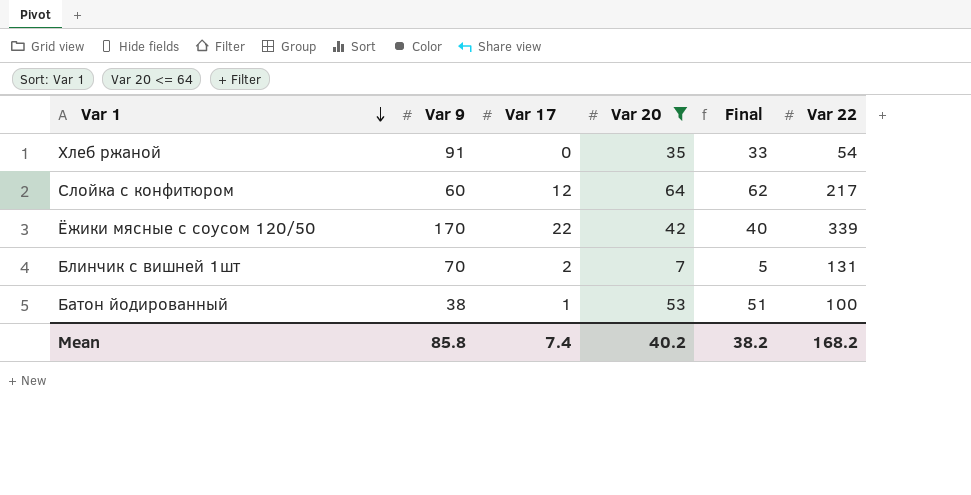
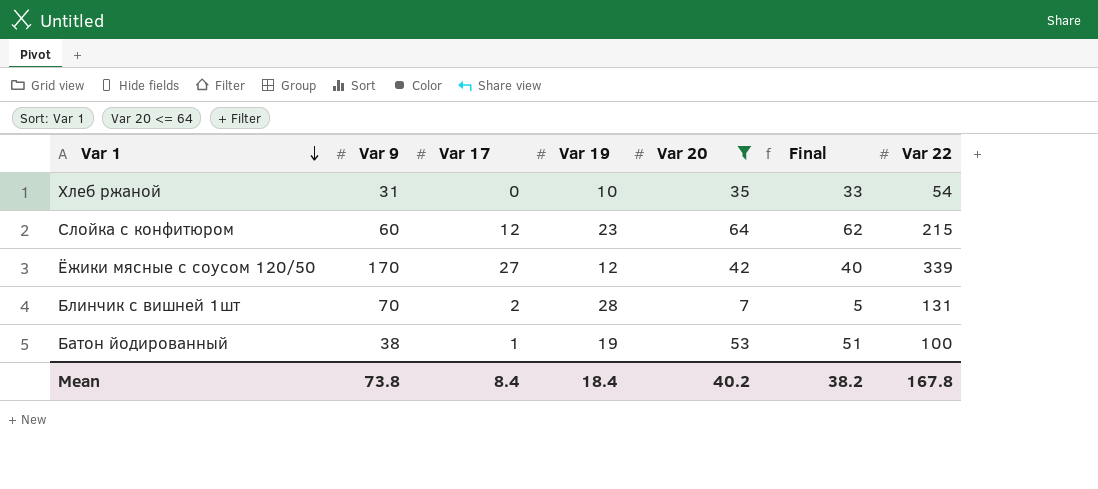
column Var 19 | position: none -> 4
Хлеб ржаной | Var 9: 91 -> 31
Слойка с конфитюром | Var 22: 217 -> 215
Ёжики мясные с соусом 120/50 | Var 17: 22 -> 27
Mean | Var 9: 85.8 -> 73.8
Mean | Var 17: 7.4 -> 8.4
Mean | Var 22: 168.2 -> 167.8

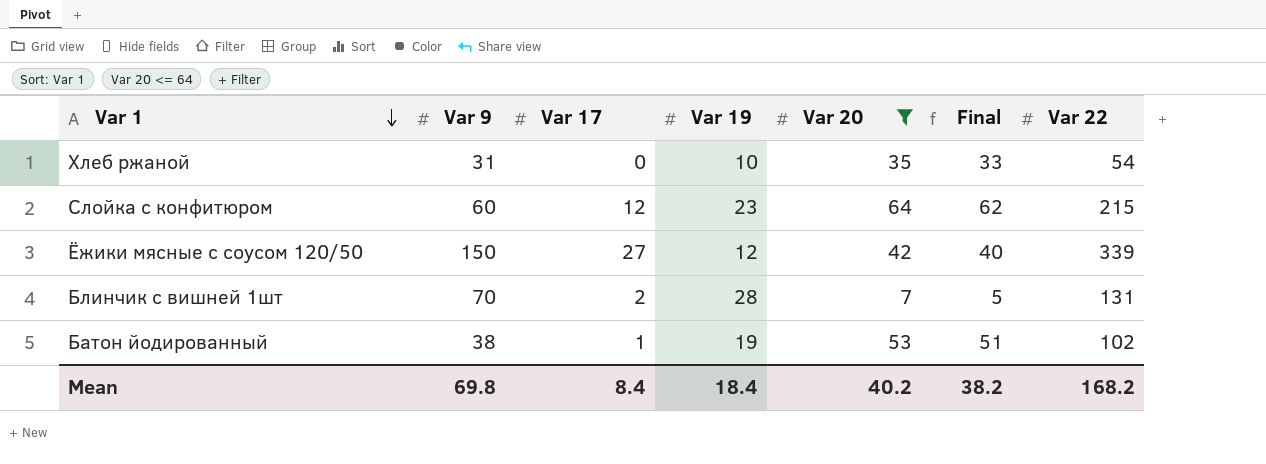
Ёжики мясные с соусом 120/50 | Var 9: 170 -> 150
Батон йодированный | Var 22: 100 -> 102
Mean | Var 9: 73.8 -> 69.8
Mean | Var 22: 167.8 -> 168.2

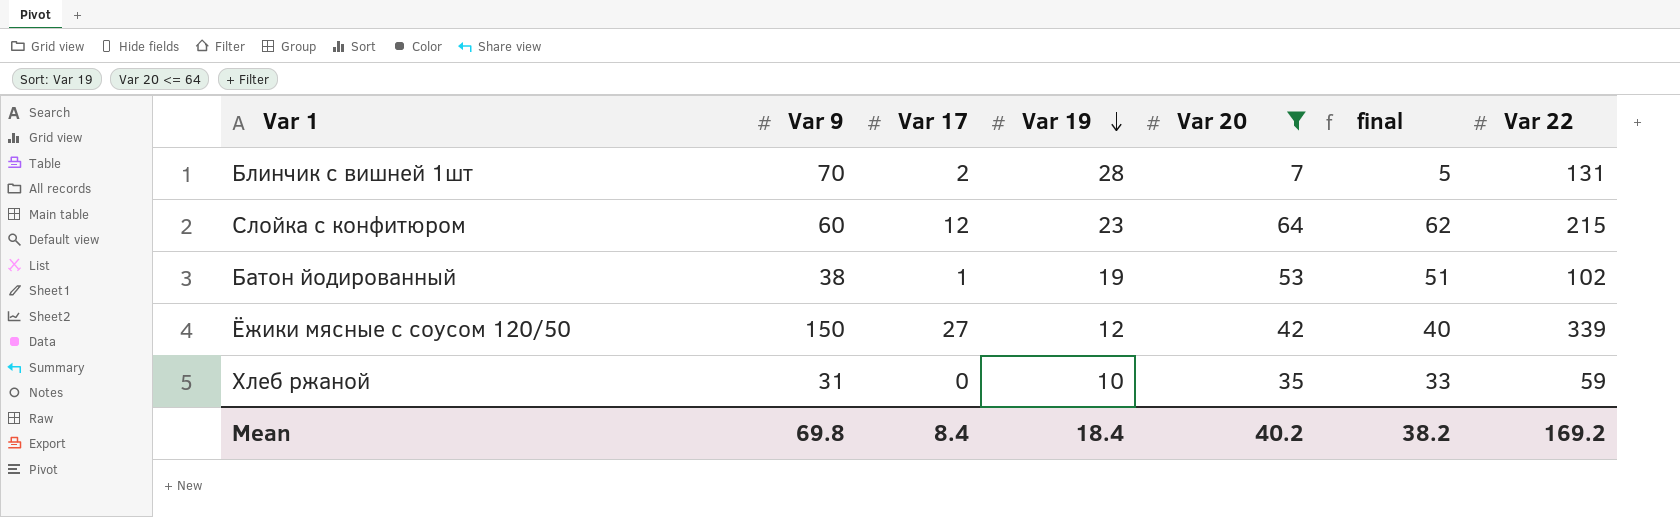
row order: Var 1 descending -> Var 19 descending
column name: Final -> final
Хлеб ржаной | Var 22: 54 -> 59
Mean | Var 22: 168.2 -> 169.2

